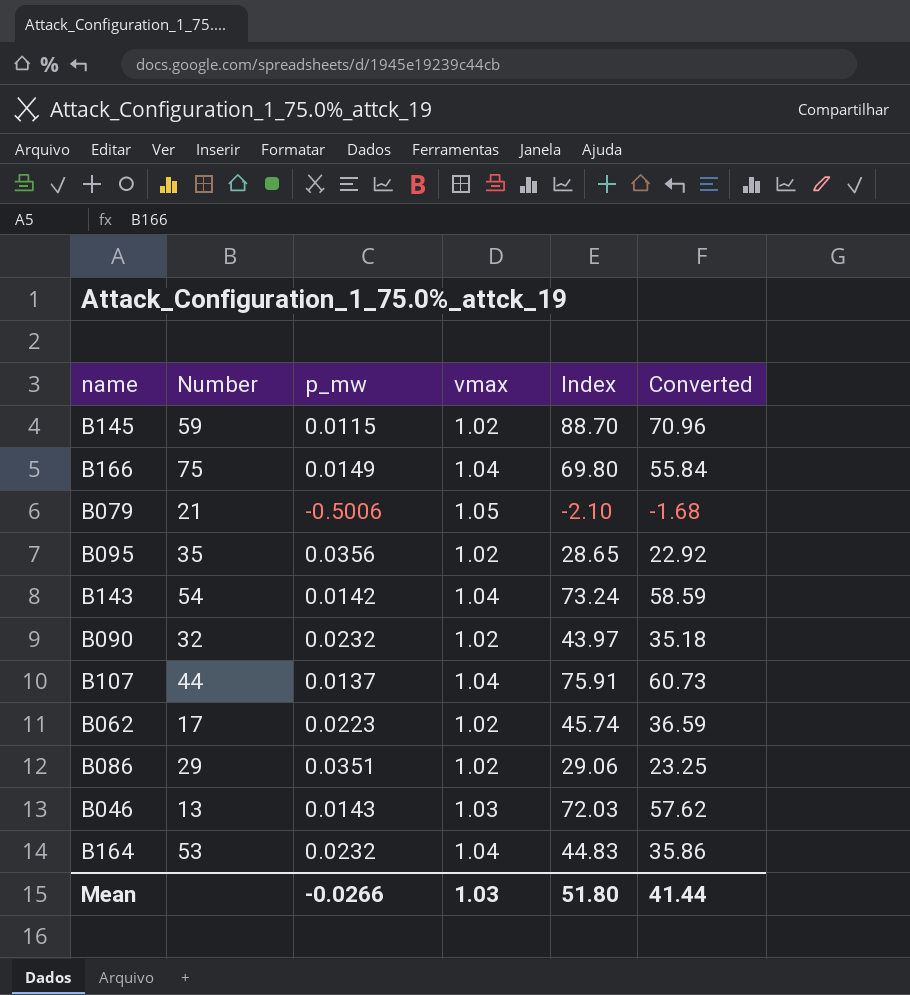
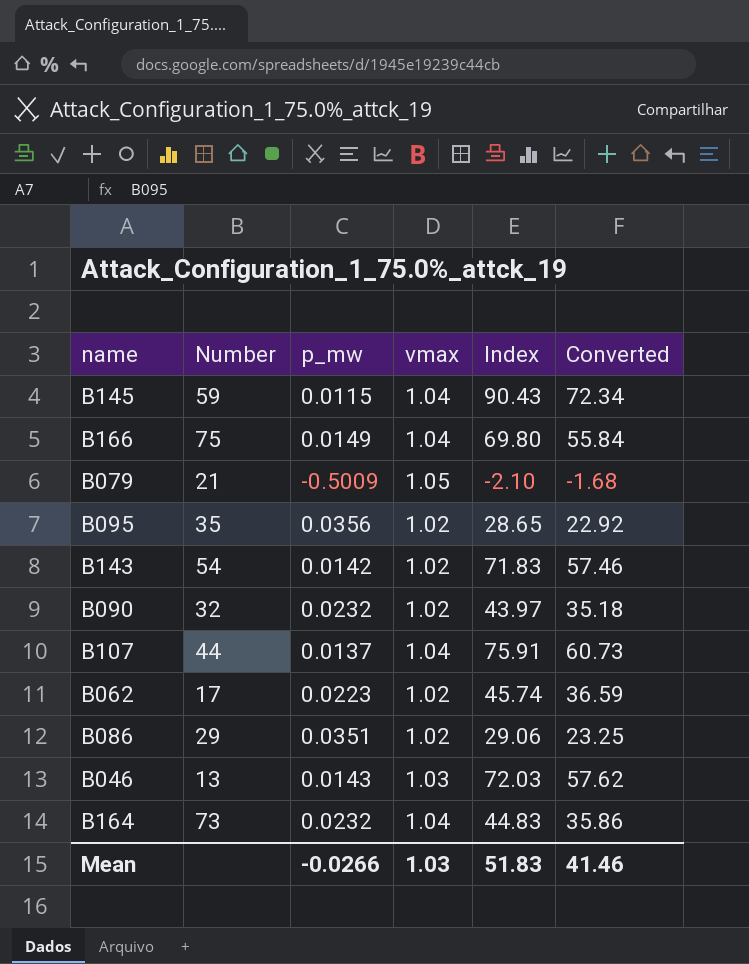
B145 | vmax: 1.02 -> 1.04
B145 | Index: 88.70 -> 90.43
B145 | Converted: 70.96 -> 72.34
B079 | p_mw: -0.5006 -> -0.5009
B143 | vmax: 1.04 -> 1.02
B143 | Index: 73.24 -> 71.83
B143 | Converted: 58.59 -> 57.46
B164 | Number: 53 -> 73
Mean | Index: 51.80 -> 51.83
Mean | Converted: 41.44 -> 41.46

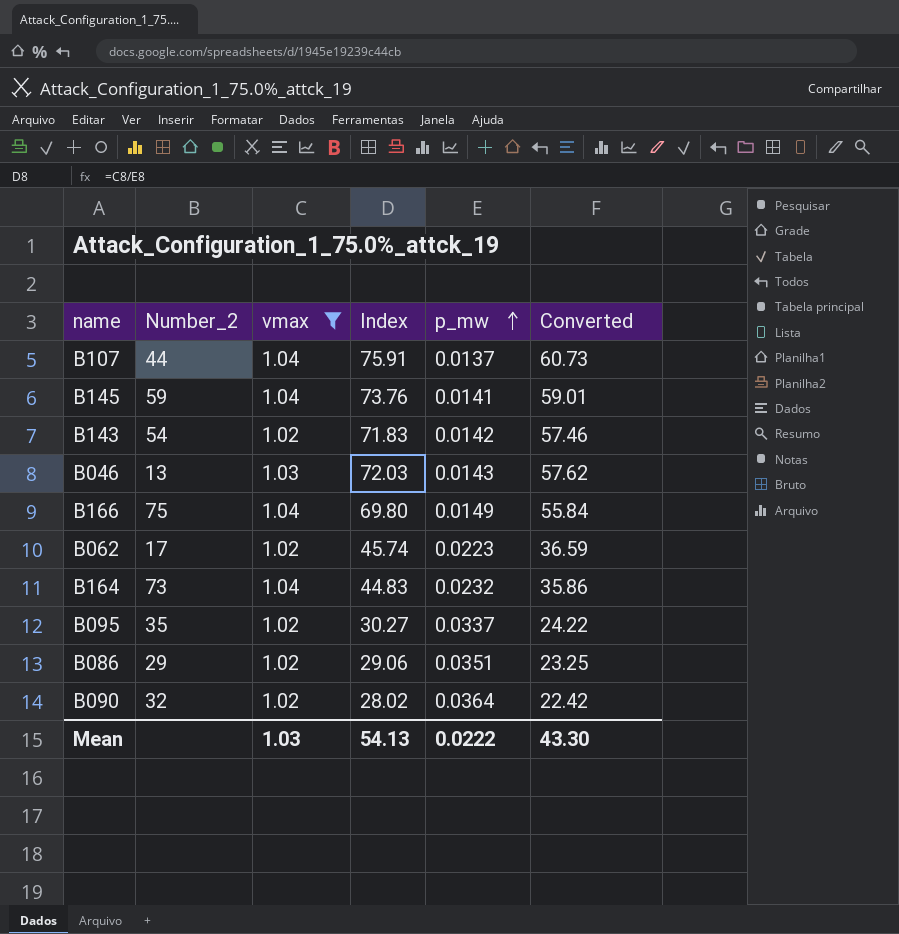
filter: none -> vmax != 1.05
row order: none -> p_mw ascending
column name: Number -> Number_2
column p_mw | position: 3 -> 5
B145 | Index: 90.43 -> 73.76
B145 | p_mw: 0.0115 -> 0.0141
B145 | Converted: 72.34 -> 59.01
B095 | Index: 28.65 -> 30.27
B095 | p_mw: 0.0356 -> 0.0337
B095 | Converted: 22.92 -> 24.22
B090 | Index: 43.97 -> 28.02
B090 | p_mw: 0.0232 -> 0.0364
B090 | Converted: 35.18 -> 22.42
Mean | Index: 51.83 -> 54.13
Mean | p_mw: -0.0266 -> 0.0222
Mean | Converted: 41.46 -> 43.30

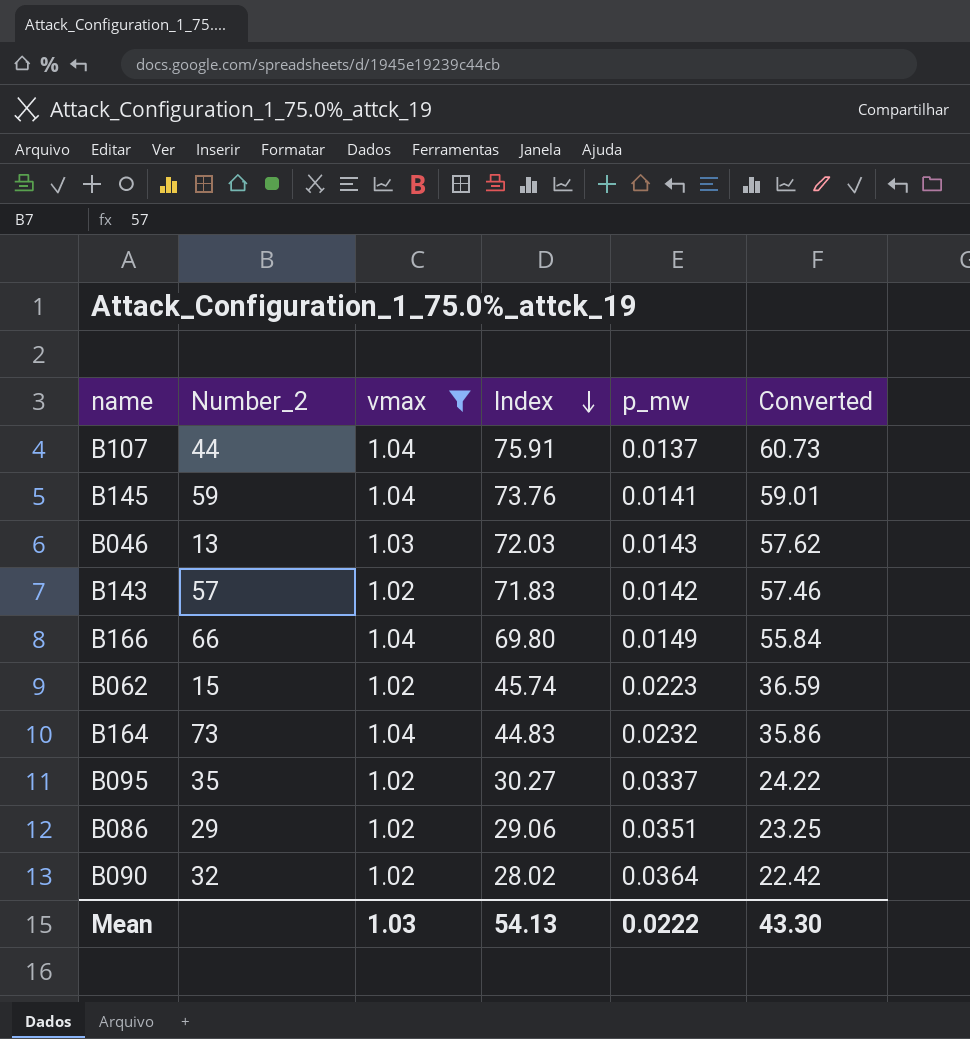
row order: p_mw ascending -> Index descending
B143 | Number_2: 54 -> 57
B166 | Number_2: 75 -> 66
B062 | Number_2: 17 -> 15

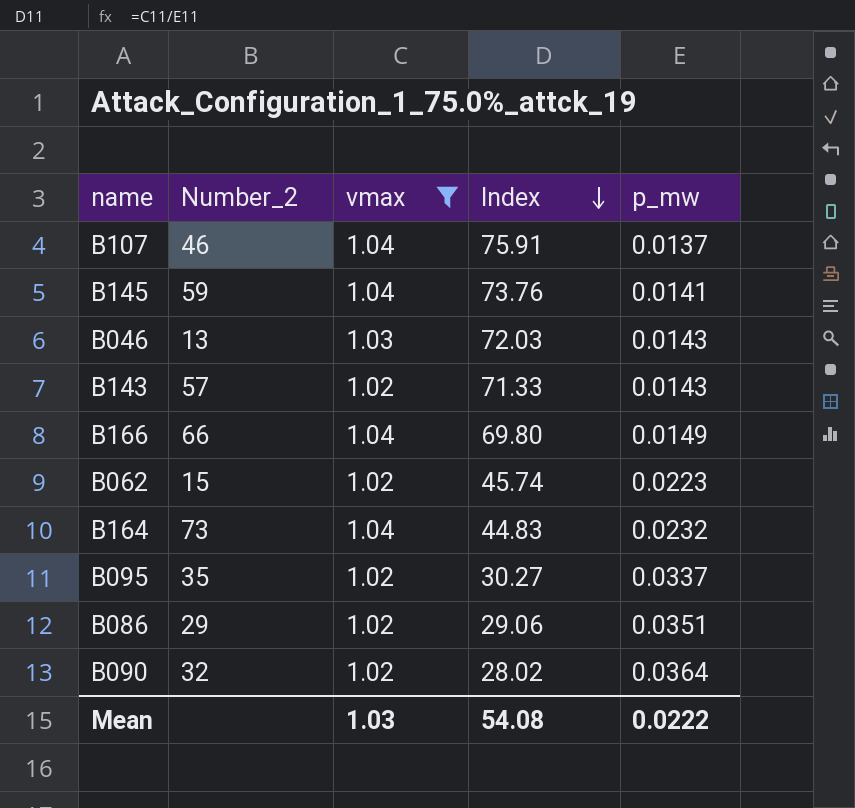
column Converted | formula: [Index] * 0.8 -> none
B107 | Number_2: 44 -> 46
B143 | Index: 71.83 -> 71.33
B143 | p_mw: 0.0142 -> 0.0143
Mean | Index: 54.13 -> 54.08

